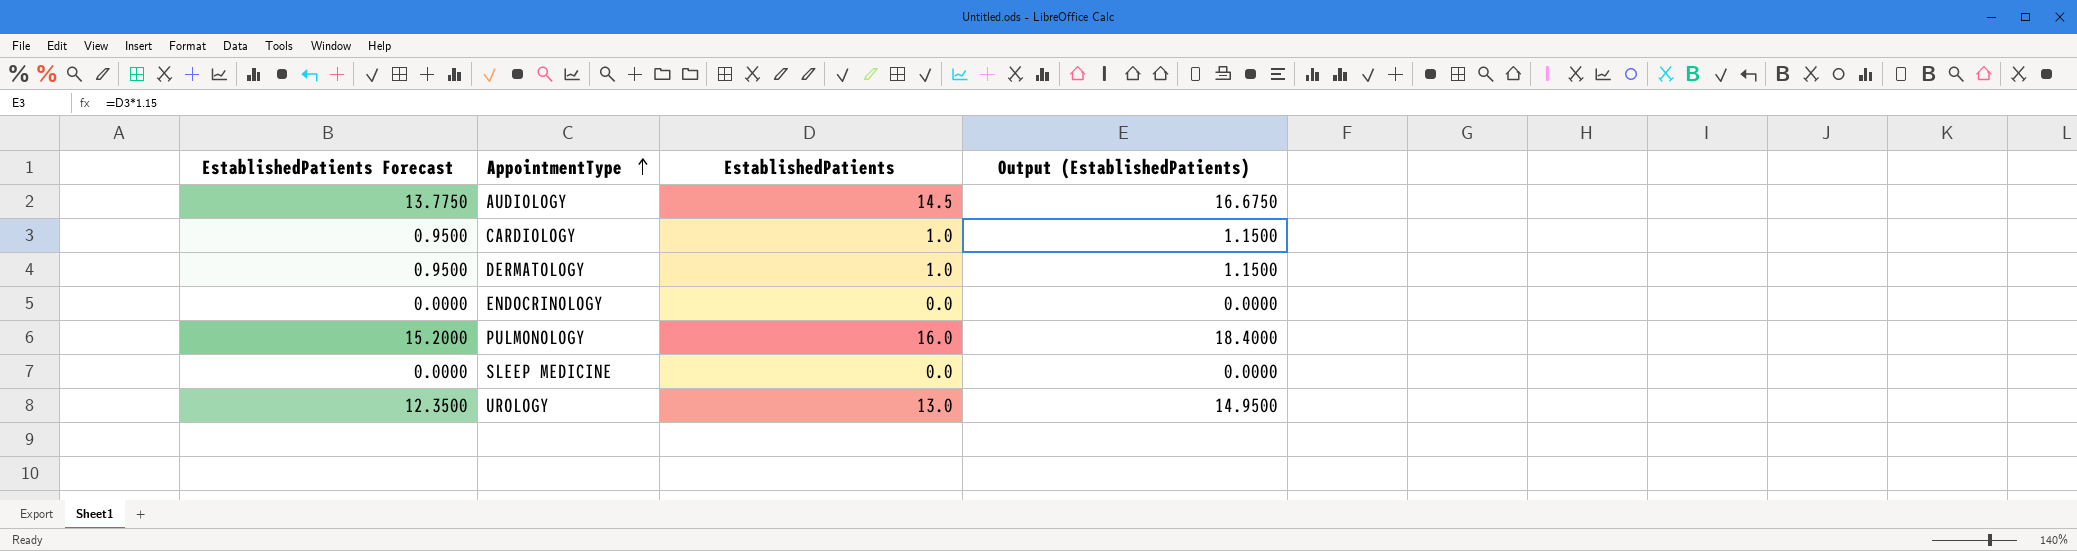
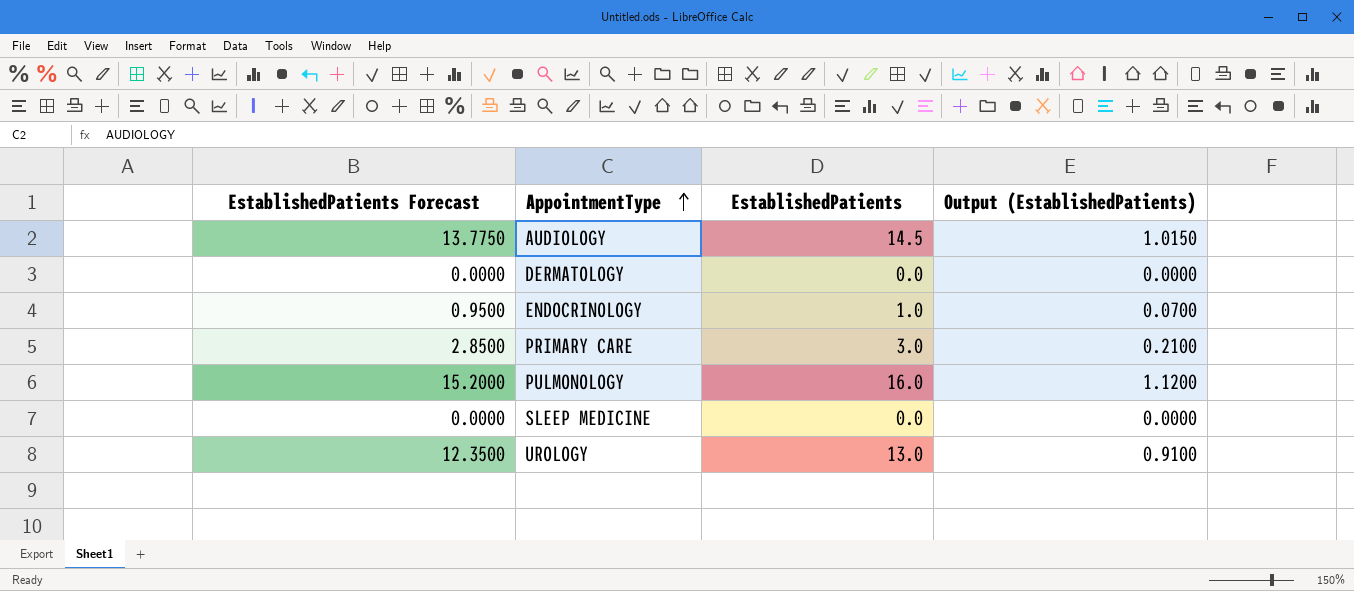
column Output (EstablishedPatients) | formula: [EstablishedPatients] * 1.15 -> [EstablishedPatients] * 0.07
row CARDIOLOGY: 0.9500 | 1.0 | 1.1500 -> none
DERMATOLOGY | EstablishedPatients Forecast: 0.9500 -> 0.0000
DERMATOLOGY | EstablishedPatients: 1.0 -> 0.0
ENDOCRINOLOGY | EstablishedPatients Forecast: 0.0000 -> 0.9500
ENDOCRINOLOGY | EstablishedPatients: 0.0 -> 1.0
row PRIMARY CARE: none -> 2.8500 | 3.0 | 0.2100

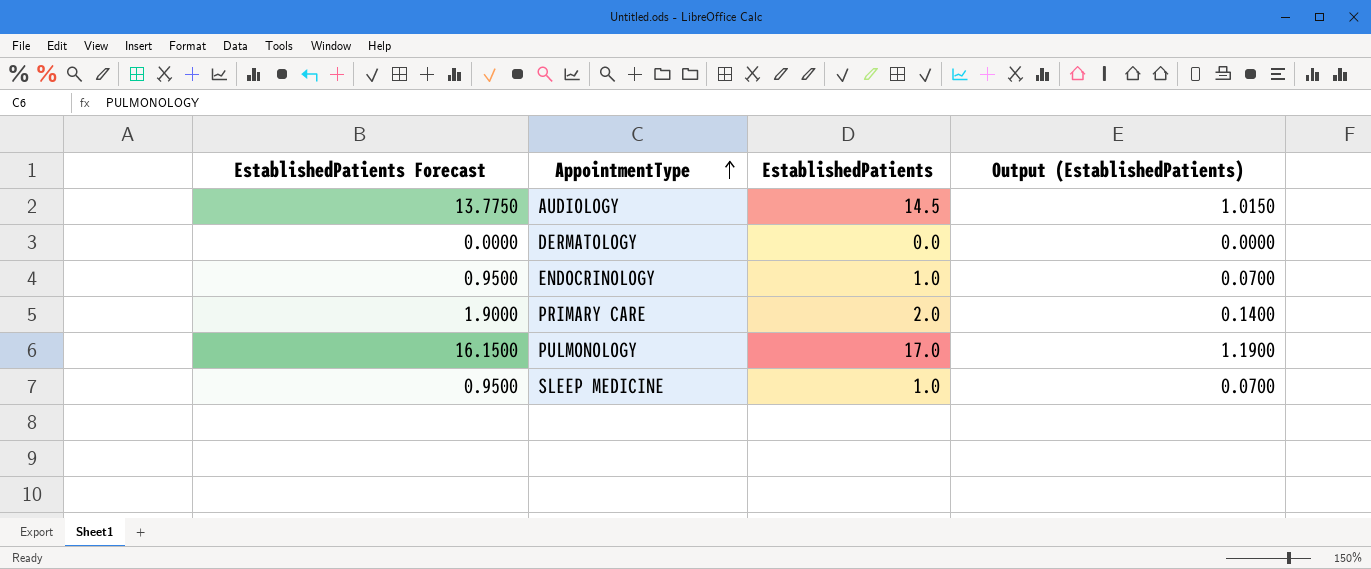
row UROLOGY: 12.3500 | 13.0 | 0.9100 -> none
PRIMARY CARE | EstablishedPatients Forecast: 2.8500 -> 1.9000
PRIMARY CARE | EstablishedPatients: 3.0 -> 2.0
PRIMARY CARE | Output (EstablishedPatients): 0.2100 -> 0.1400
PULMONOLOGY | EstablishedPatients Forecast: 15.2000 -> 16.1500
PULMONOLOGY | EstablishedPatients: 16.0 -> 17.0
PULMONOLOGY | Output (EstablishedPatients): 1.1200 -> 1.1900
SLEEP MEDICINE | EstablishedPatients Forecast: 0.0000 -> 0.9500
SLEEP MEDICINE | EstablishedPatients: 0.0 -> 1.0
SLEEP MEDICINE | Output (EstablishedPatients): 0.0000 -> 0.0700

